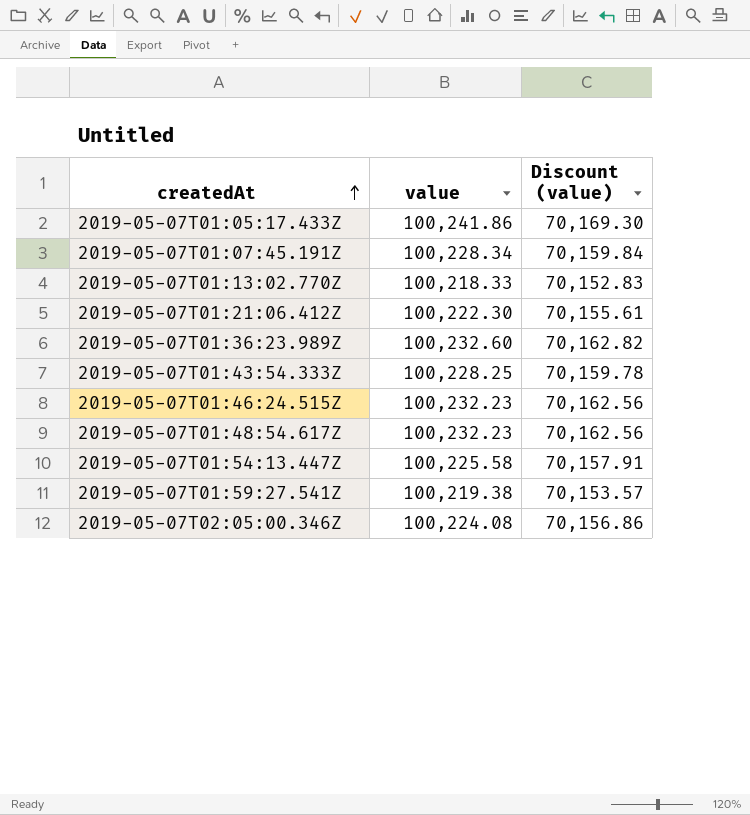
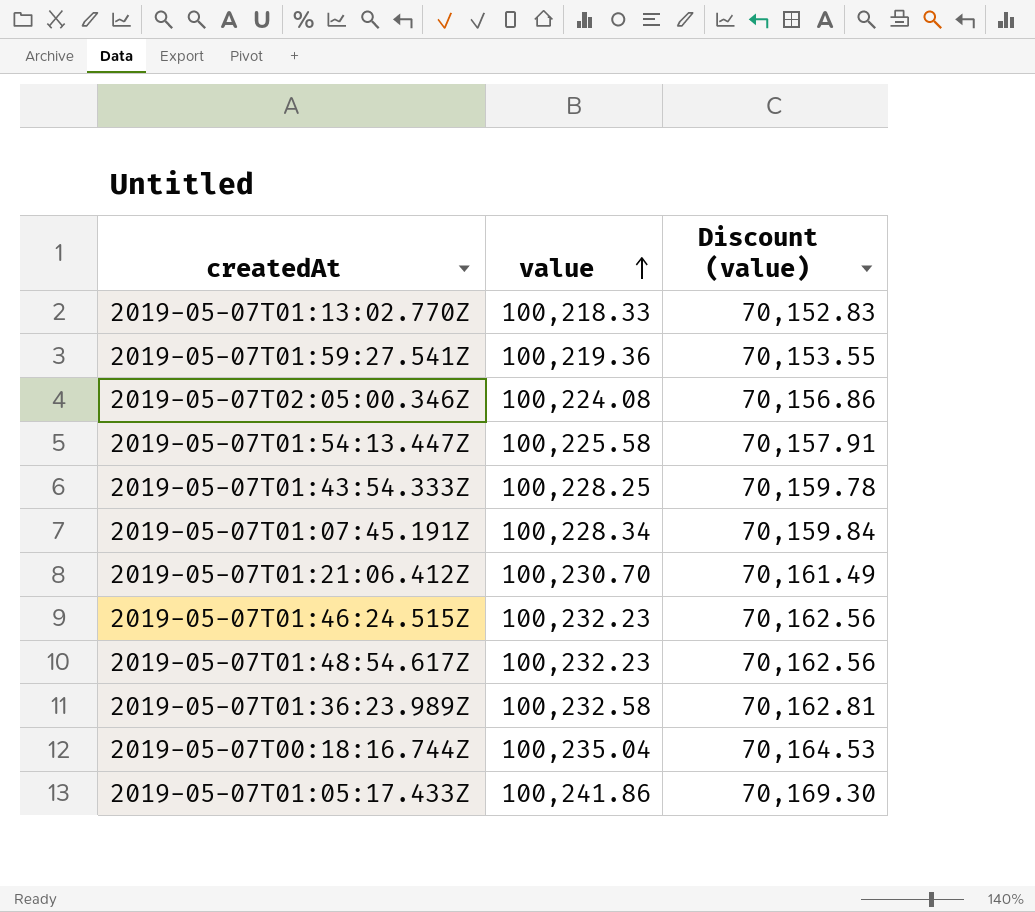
row order: createdAt ascending -> value ascending
2019-05-07T01:59:27.541Z | value: 100,219.38 -> 100,219.36
2019-05-07T01:59:27.541Z | Discount (value): 70,153.57 -> 70,153.55
2019-05-07T01:21:06.412Z | value: 100,222.30 -> 100,230.70
2019-05-07T01:21:06.412Z | Discount (value): 70,155.61 -> 70,161.49
2019-05-07T01:36:23.989Z | value: 100,232.60 -> 100,232.58
2019-05-07T01:36:23.989Z | Discount (value): 70,162.82 -> 70,162.81
row 2019-05-07T00:18:16.744Z: none -> 100,235.04 | 70,164.53

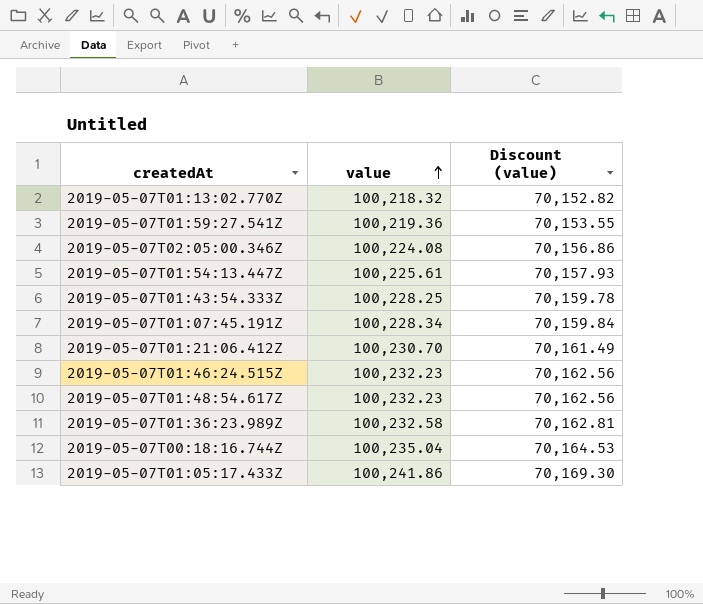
2019-05-07T01:13:02.770Z | value: 100,218.33 -> 100,218.32
2019-05-07T01:13:02.770Z | Discount (value): 70,152.83 -> 70,152.82
2019-05-07T01:54:13.447Z | value: 100,225.58 -> 100,225.61
2019-05-07T01:54:13.447Z | Discount (value): 70,157.91 -> 70,157.93

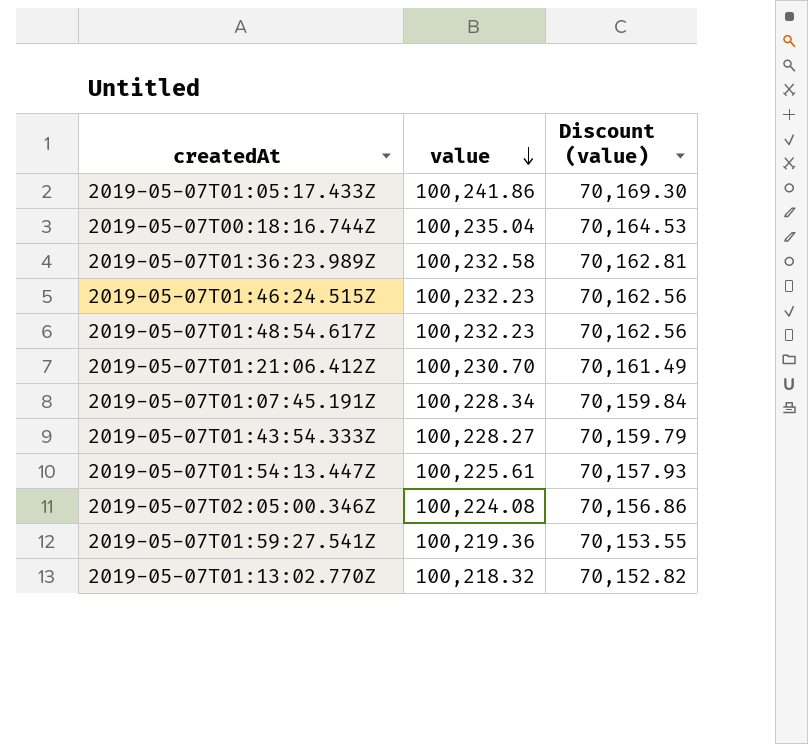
row order: value ascending -> value descending
2019-05-07T01:43:54.333Z | value: 100,228.25 -> 100,228.27
2019-05-07T01:43:54.333Z | Discount (value): 70,159.78 -> 70,159.79

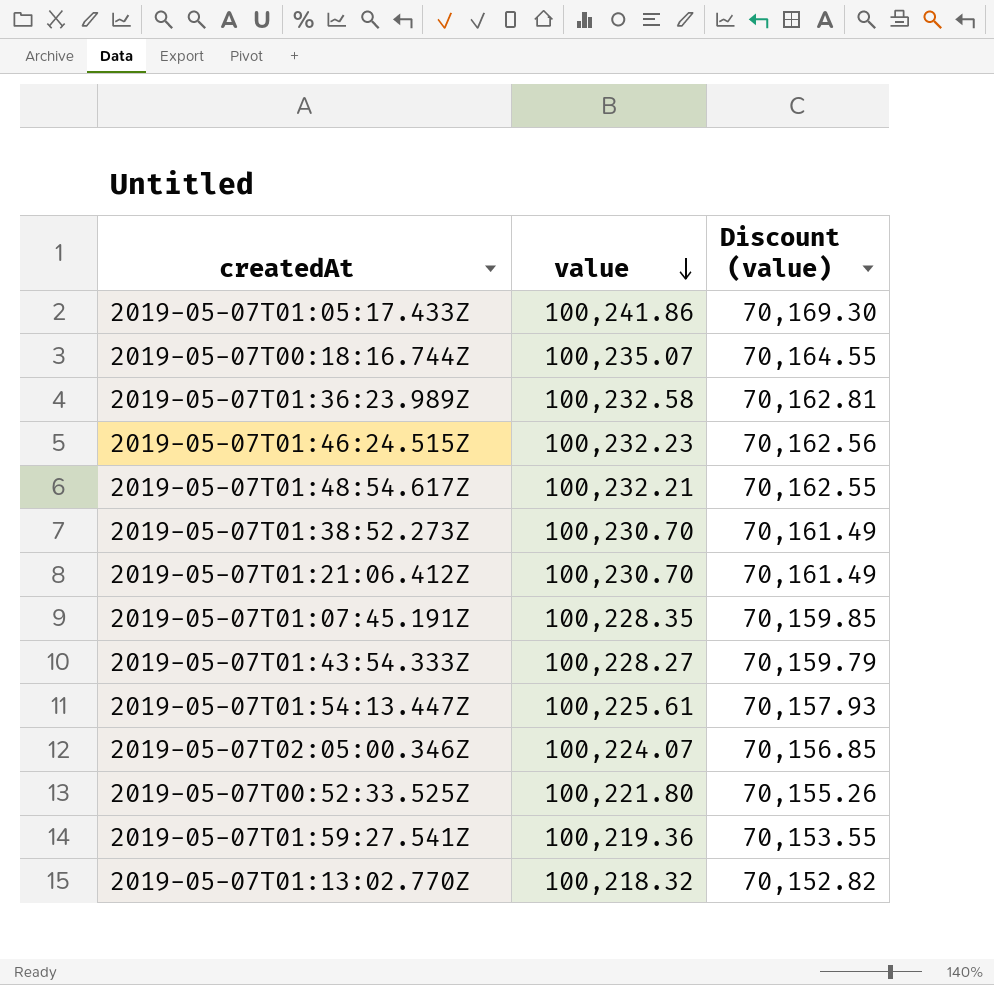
2019-05-07T00:18:16.744Z | value: 100,235.04 -> 100,235.07
2019-05-07T00:18:16.744Z | Discount (value): 70,164.53 -> 70,164.55
2019-05-07T01:48:54.617Z | value: 100,232.23 -> 100,232.21
2019-05-07T01:48:54.617Z | Discount (value): 70,162.56 -> 70,162.55
row 2019-05-07T01:38:52.273Z: none -> 100,230.70 | 70,161.49
2019-05-07T01:07:45.191Z | value: 100,228.34 -> 100,228.35
2019-05-07T01:07:45.191Z | Discount (value): 70,159.84 -> 70,159.85
2019-05-07T02:05:00.346Z | value: 100,224.08 -> 100,224.07
2019-05-07T02:05:00.346Z | Discount (value): 70,156.86 -> 70,156.85
row 2019-05-07T00:52:33.525Z: none -> 100,221.80 | 70,155.26

